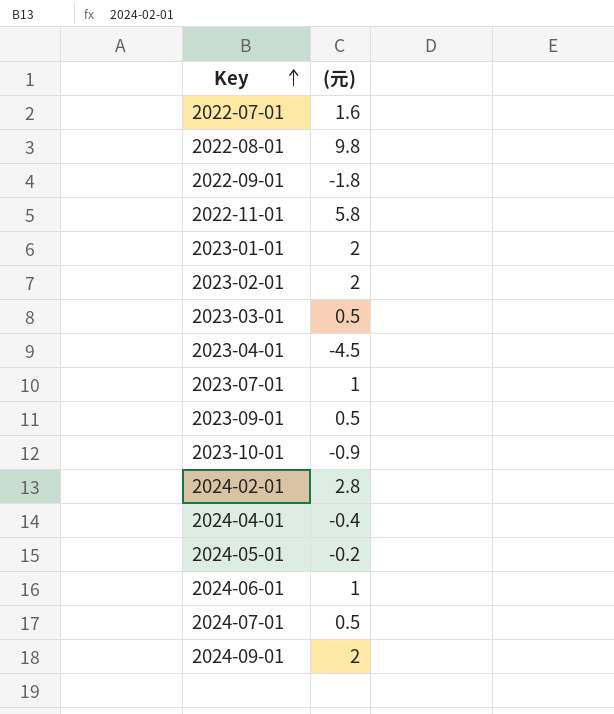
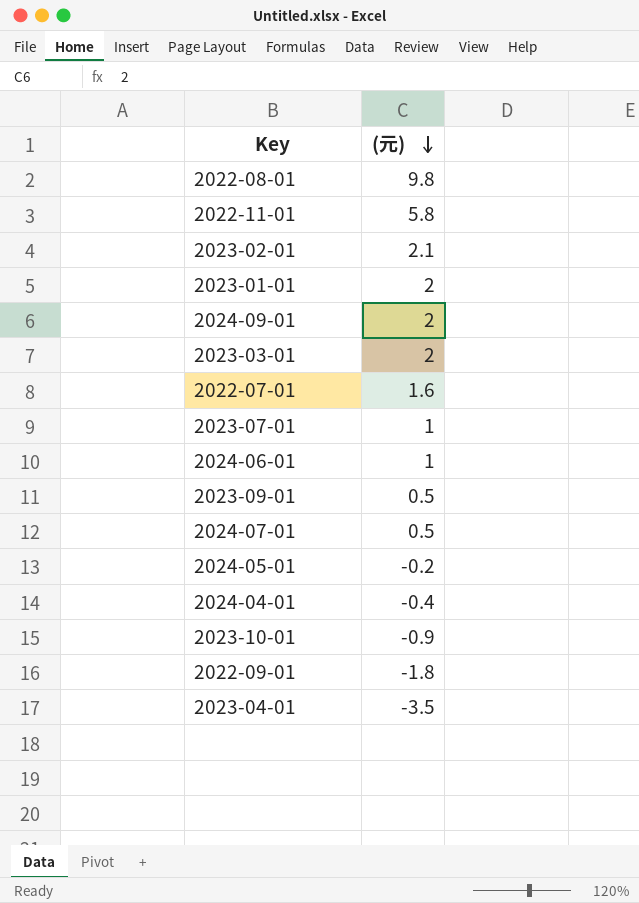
row order: Key ascending -> (元) descending
row 2024-02-01: 2.8 -> none
2023-02-01 | (元): 2 -> 2.1
2023-03-01 | (元): 0.5 -> 2
2023-04-01 | (元): -4.5 -> -3.5

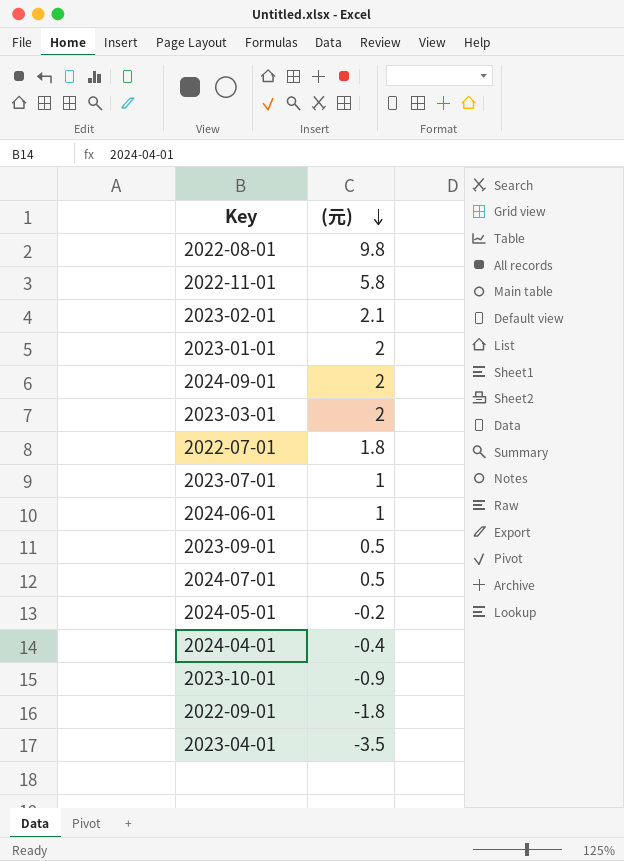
2022-07-01 | (元): 1.6 -> 1.8

